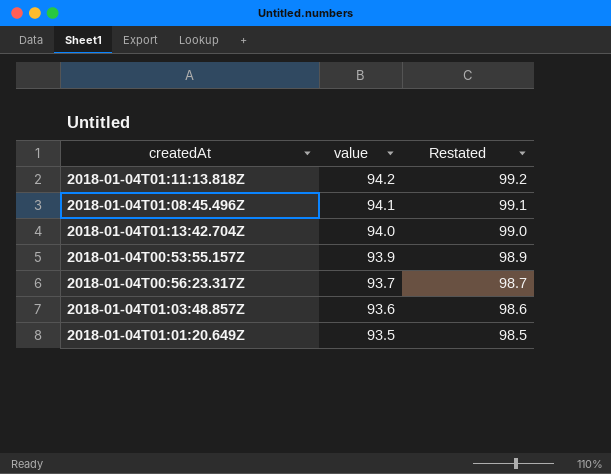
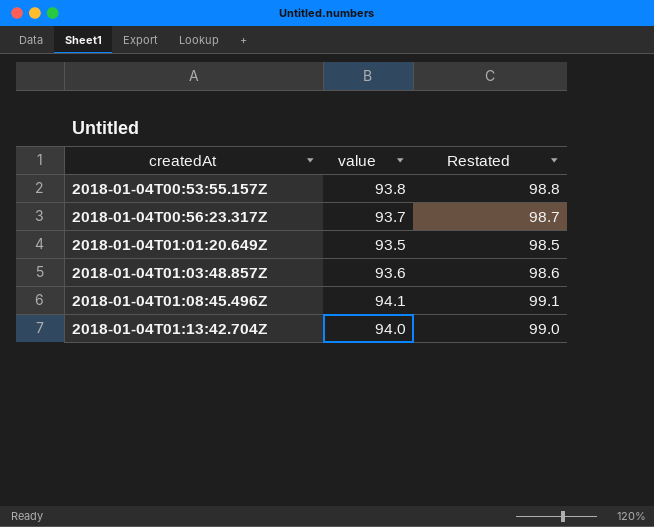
row order: value descending -> createdAt ascending
row 2018-01-04T01:11:13.818Z: 94.2 | 99.2 -> none
2018-01-04T00:53:55.157Z | value: 93.9 -> 93.8
2018-01-04T00:53:55.157Z | Restated: 98.9 -> 98.8

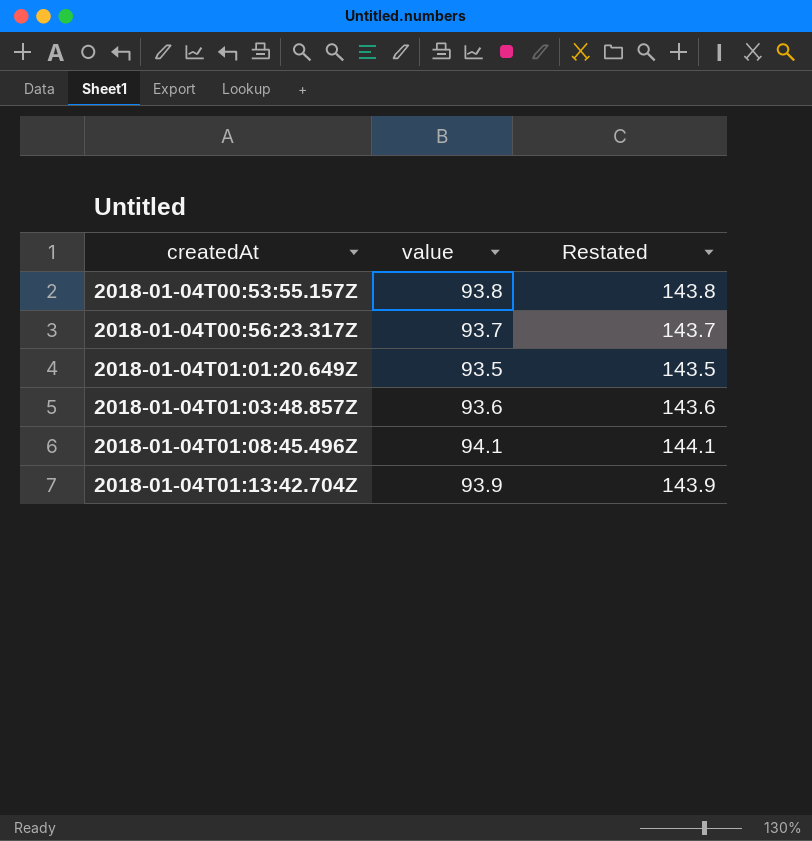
column Restated | formula: [value] + 5 -> [value] + 50
2018-01-04T01:13:42.704Z | value: 94.0 -> 93.9

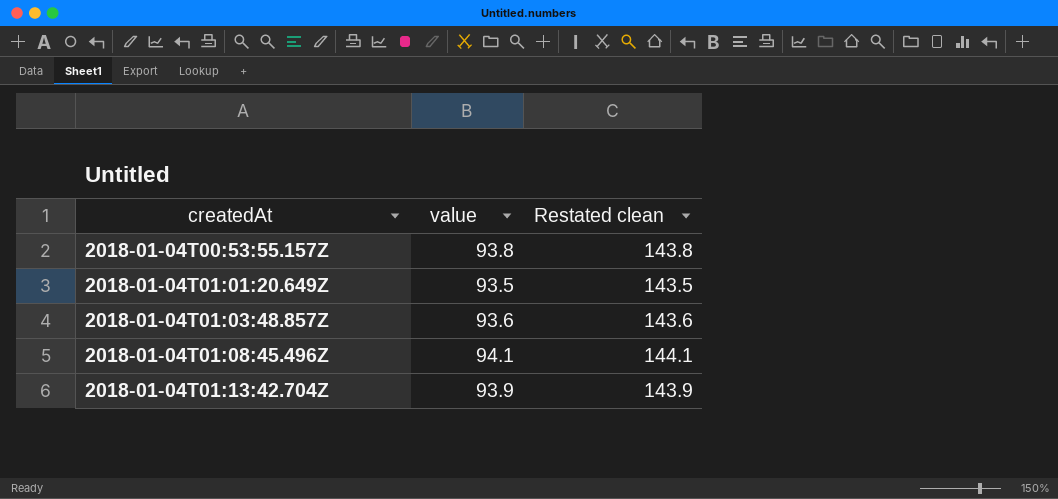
column name: Restated -> Restated clean
row 2018-01-04T00:56:23.317Z: 93.7 | 143.7 -> none

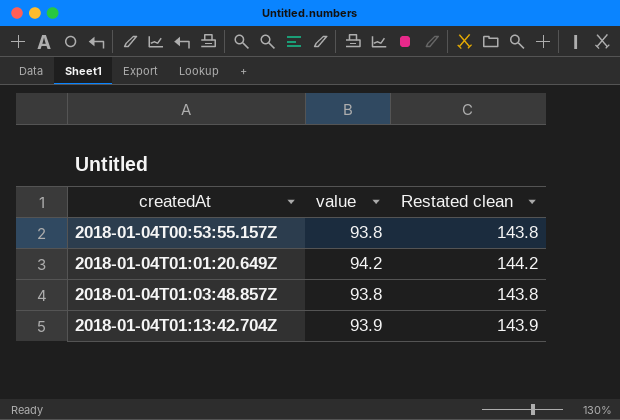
row 2018-01-04T01:08:45.496Z: 94.1 | 144.1 -> none
2018-01-04T01:01:20.649Z | value: 93.5 -> 94.2
2018-01-04T01:01:20.649Z | Restated clean: 143.5 -> 144.2
2018-01-04T01:03:48.857Z | value: 93.6 -> 93.8
2018-01-04T01:03:48.857Z | Restated clean: 143.6 -> 143.8

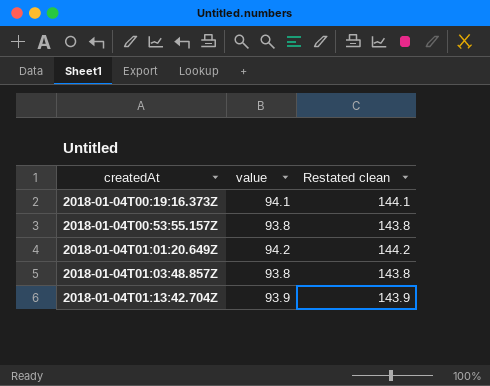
row 2018-01-04T00:19:16.373Z: none -> 94.1 | 144.1

